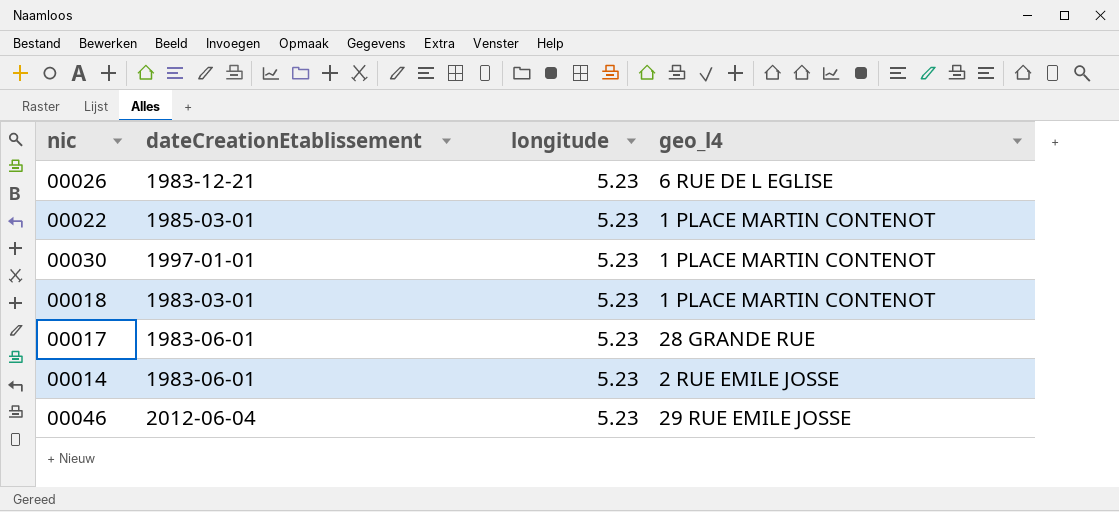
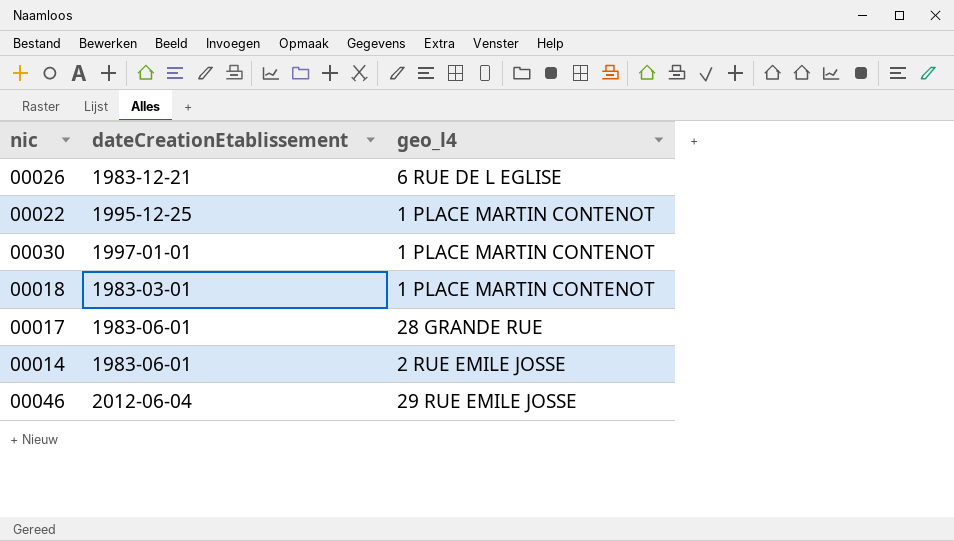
column longitude | position: 3 -> none
00022 | dateCreationEtablissement: 1985-03-01 -> 1995-12-25

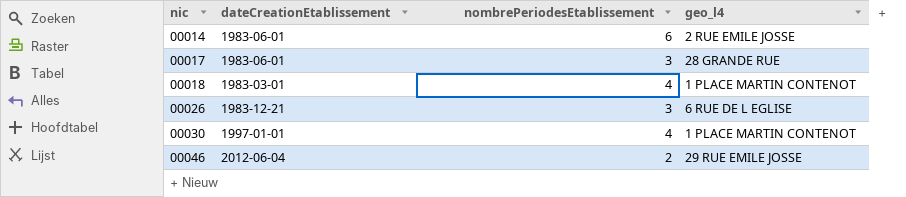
row order: none -> nic ascending
column nombrePeriodesEtablissement | position: none -> 3
row 00022: 1995-12-25 | 1 PLACE MARTIN CONTENOT -> none

